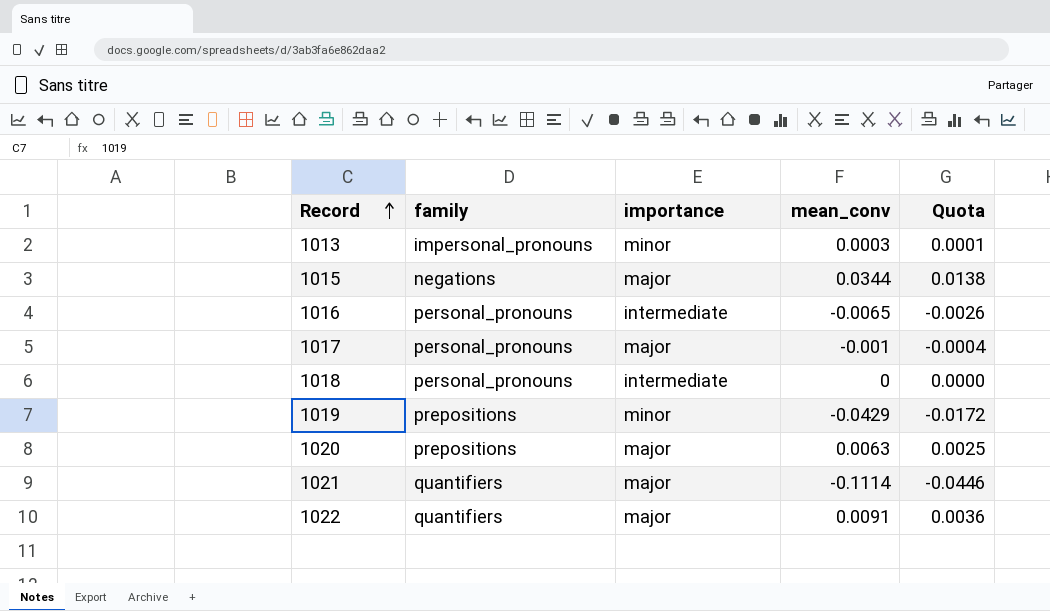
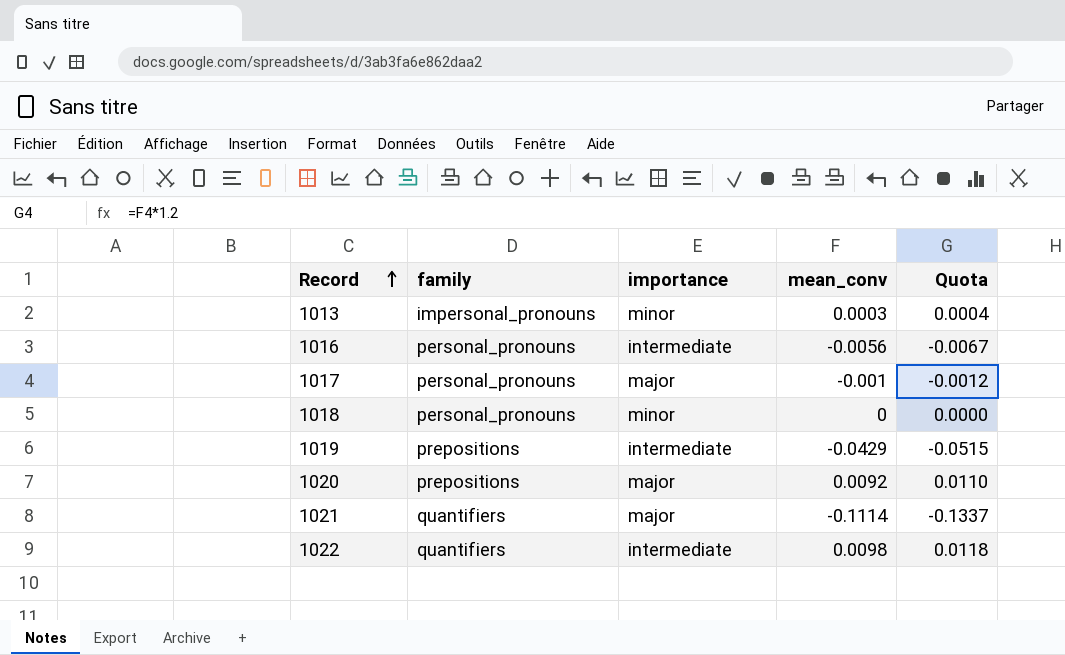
column Quota | formula: [mean_conv] * 0.4 -> [mean_conv] * 1.2
row 1015: negations | major | 0.0344 | 0.0138 -> none
1016 | mean_conv: -0.0065 -> -0.0056
1018 | importance: intermediate -> minor
1019 | importance: minor -> intermediate
1020 | mean_conv: 0.0063 -> 0.0092
1022 | importance: major -> intermediate
1022 | mean_conv: 0.0091 -> 0.0098

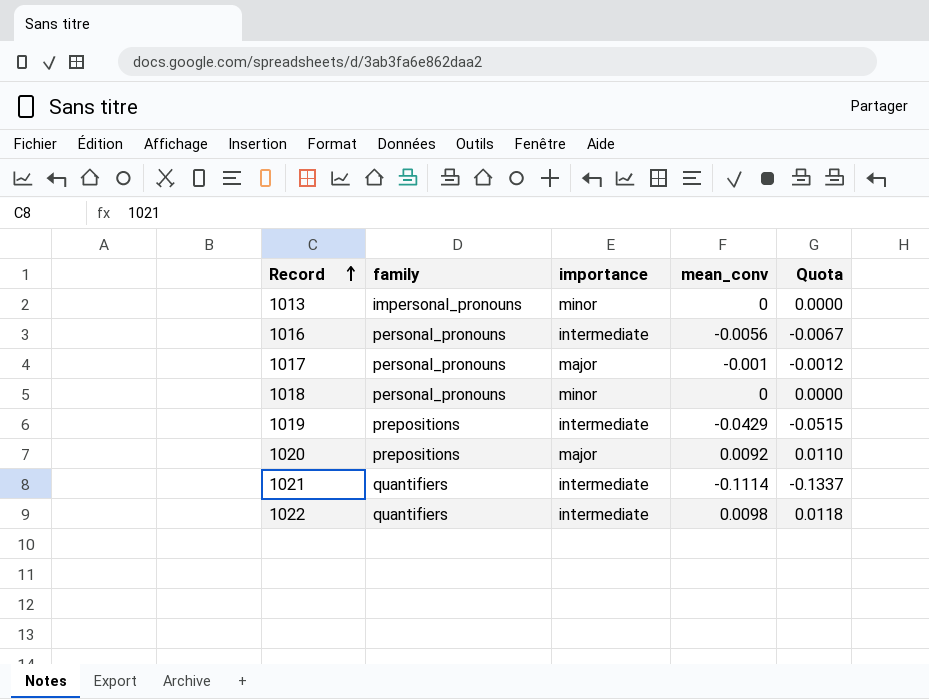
1013 | mean_conv: 0.0003 -> 0
1013 | Quota: 0.0004 -> 0.0000
1021 | importance: major -> intermediate

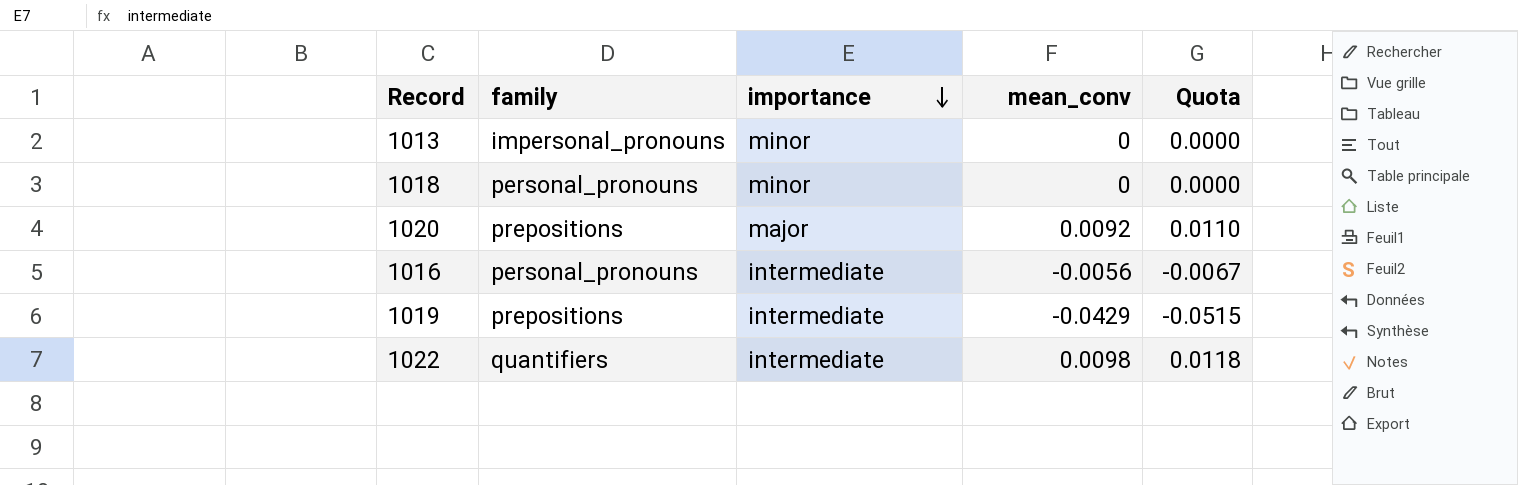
row order: Record ascending -> importance descending
row 1017: personal_pronouns | major | -0.001 | -0.0012 -> none
row 1021: quantifiers | intermediate | -0.1114 | -0.1337 -> none

